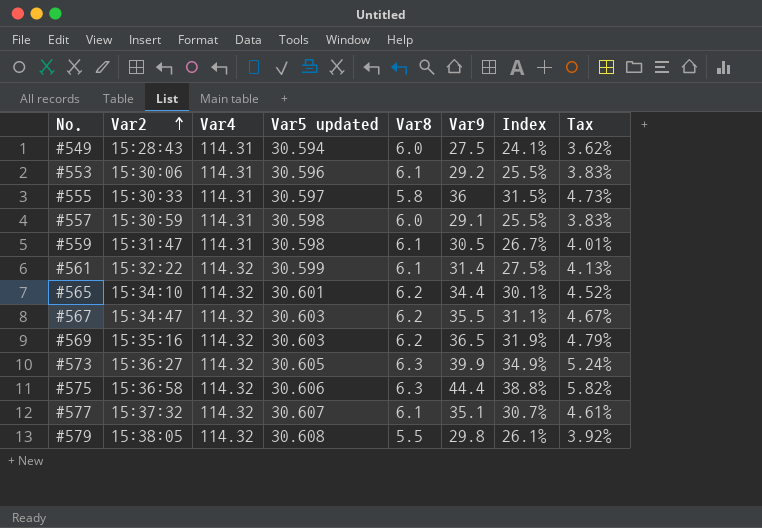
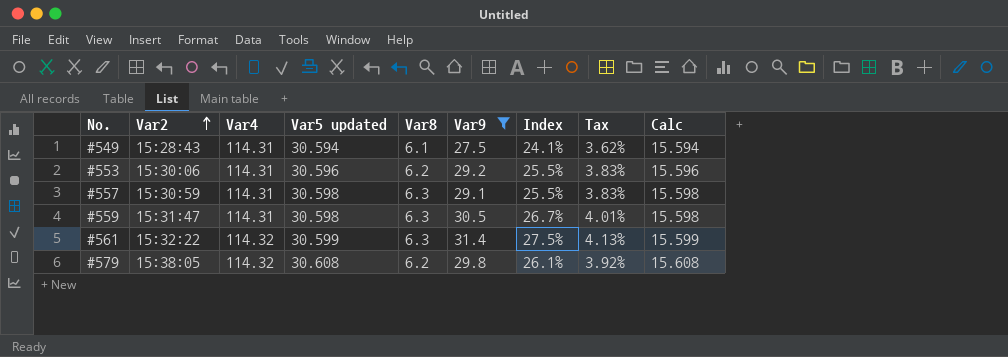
filter: none -> Var9 <= 31.4
column Calc | formula: none -> [Var5 updated] - 15
#549 | Var8: 6.0 -> 6.1
#553 | Var8: 6.1 -> 6.2
#557 | Var8: 6.0 -> 6.3
#559 | Var8: 6.1 -> 6.3
#561 | Var8: 6.1 -> 6.3
#579 | Var8: 5.5 -> 6.2

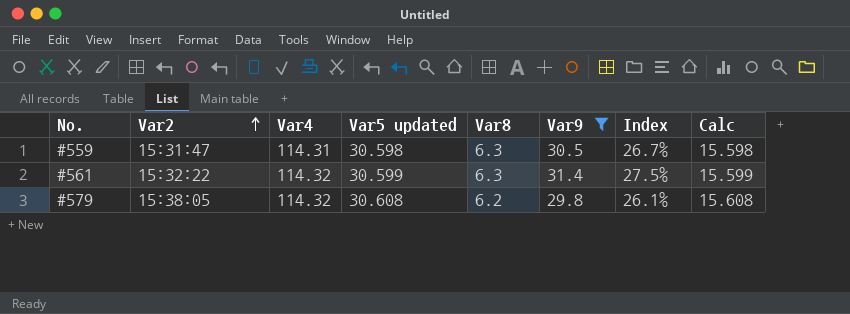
column Tax | formula: [Index] * 0.15 -> none
row #549: 15:28:43 | 114.31 | 30.594 | 6.1 | 27.5 | 24.1% | 3.62% | 15.594 -> none
row #553: 15:30:06 | 114.31 | 30.596 | 6.2 | 29.2 | 25.5% | 3.83% | 15.596 -> none
row #557: 15:30:59 | 114.31 | 30.598 | 6.3 | 29.1 | 25.5% | 3.83% | 15.598 -> none

